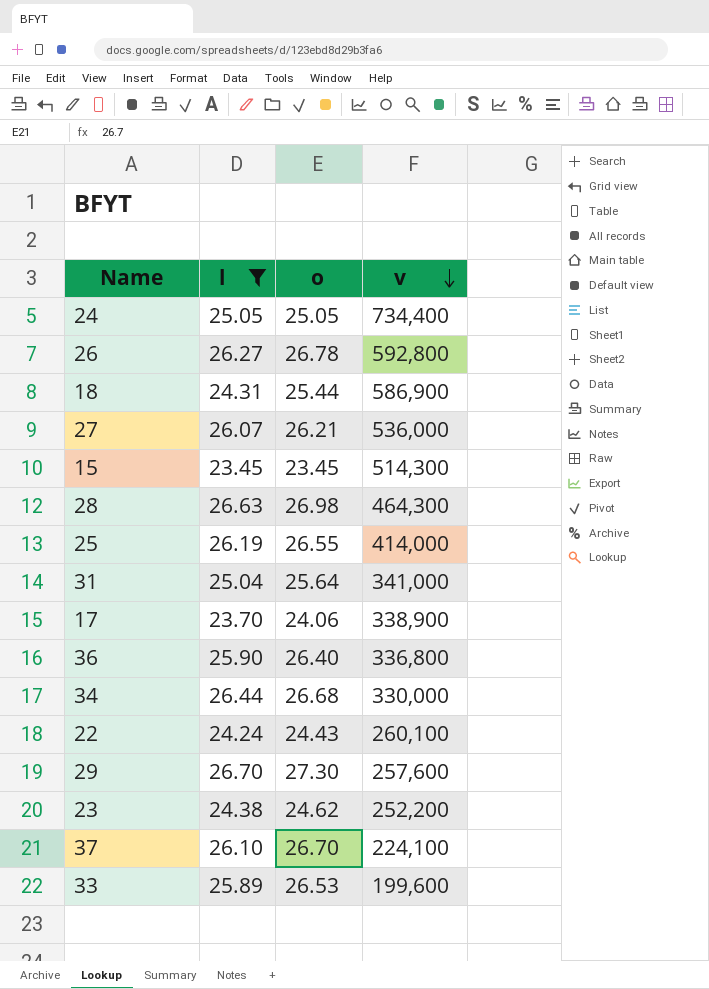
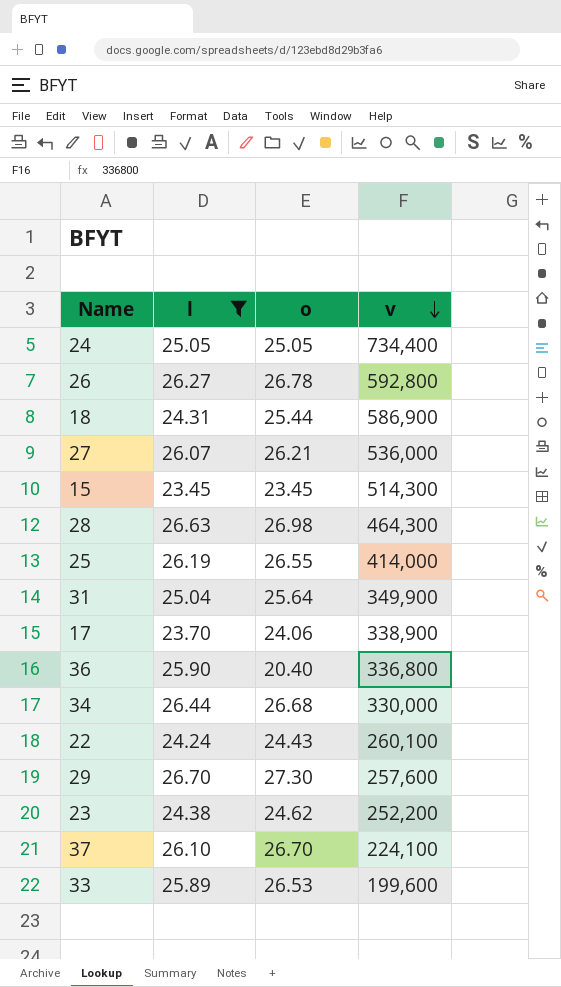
31 | v: 341,000 -> 349,900
36 | o: 26.40 -> 20.40

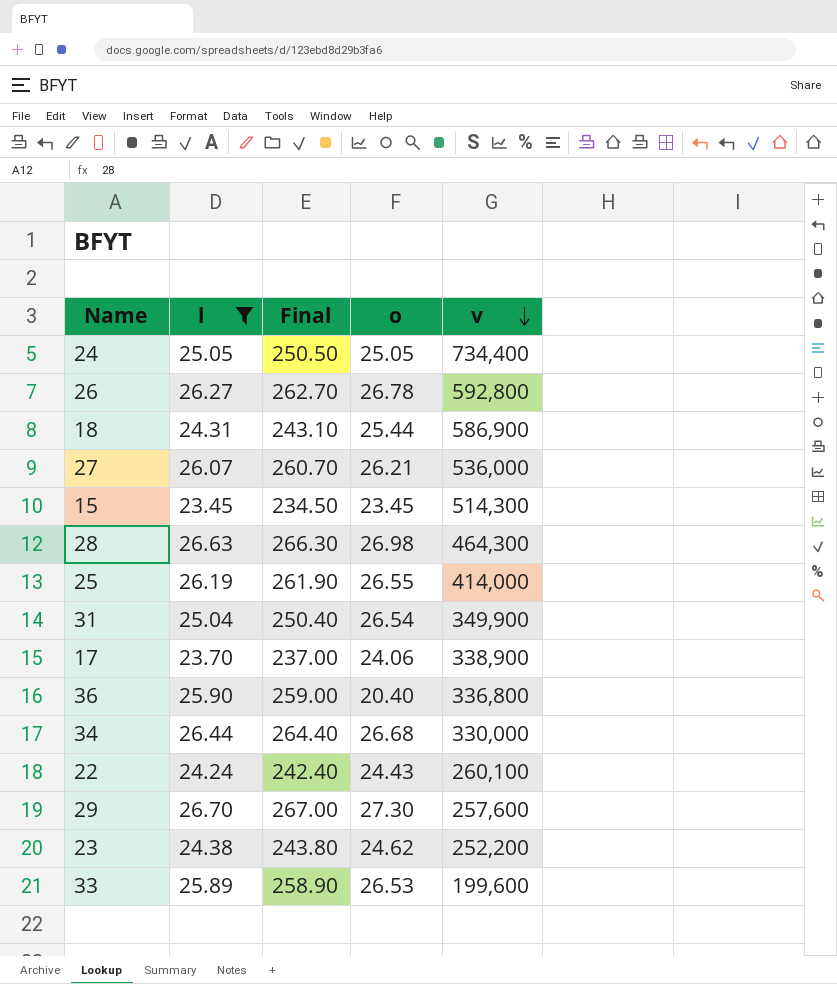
column Final | formula: none -> [l] * 10
row 37: 26.10 | 26.70 | 224,100 -> none
31 | o: 25.64 -> 26.54

